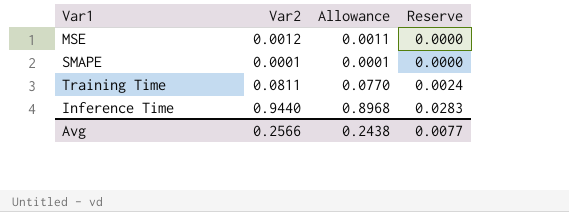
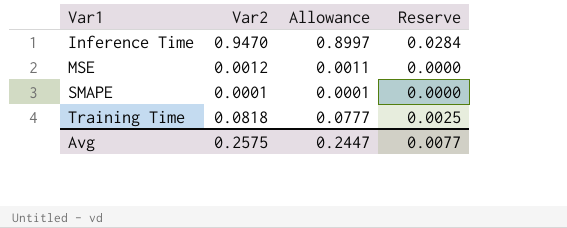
row order: Reserve ascending -> Var1 ascending
Inference Time | Var2: 0.9440 -> 0.9470
Inference Time | Allowance: 0.8968 -> 0.8997
Inference Time | Reserve: 0.0283 -> 0.0284
Training Time | Var2: 0.0811 -> 0.0818
Training Time | Allowance: 0.0770 -> 0.0777
Training Time | Reserve: 0.0024 -> 0.0025
Avg | Var2: 0.2566 -> 0.2575
Avg | Allowance: 0.2438 -> 0.2447

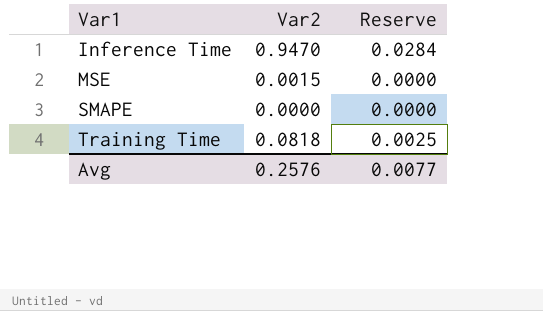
column Allowance | formula: [Var2] * 0.95 -> none
MSE | Var2: 0.0012 -> 0.0015
SMAPE | Var2: 0.0001 -> 0.0000
Avg | Var2: 0.2575 -> 0.2576

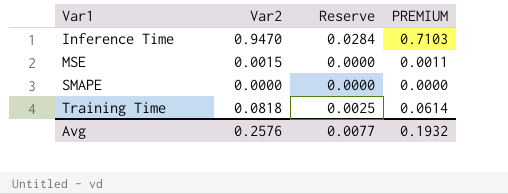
column PREMIUM | formula: none -> [Var2] * 0.75

